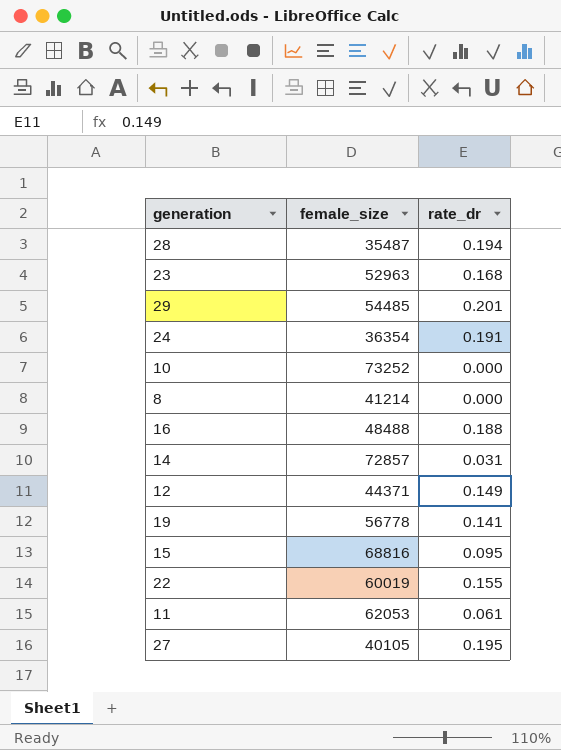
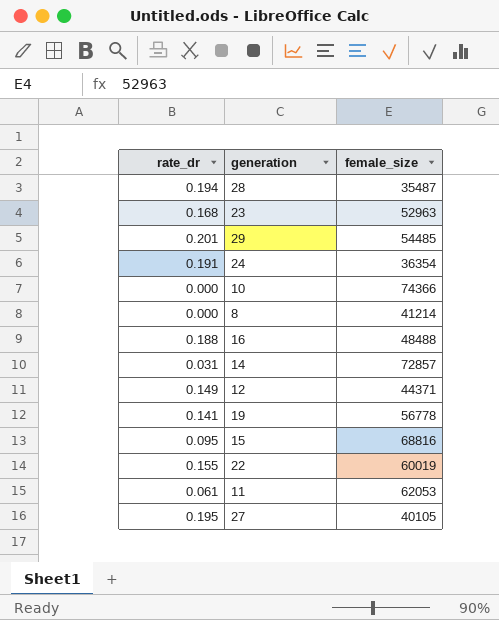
column rate_dr | position: 3 -> 1
10 | female_size: 73252 -> 74366

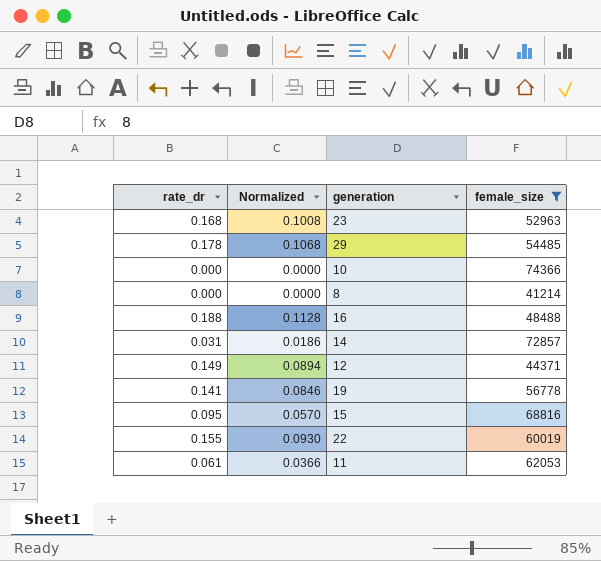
filter: none -> female_size >= 41214
column Normalized | formula: none -> [rate_dr] * 0.6
29 | rate_dr: 0.201 -> 0.178

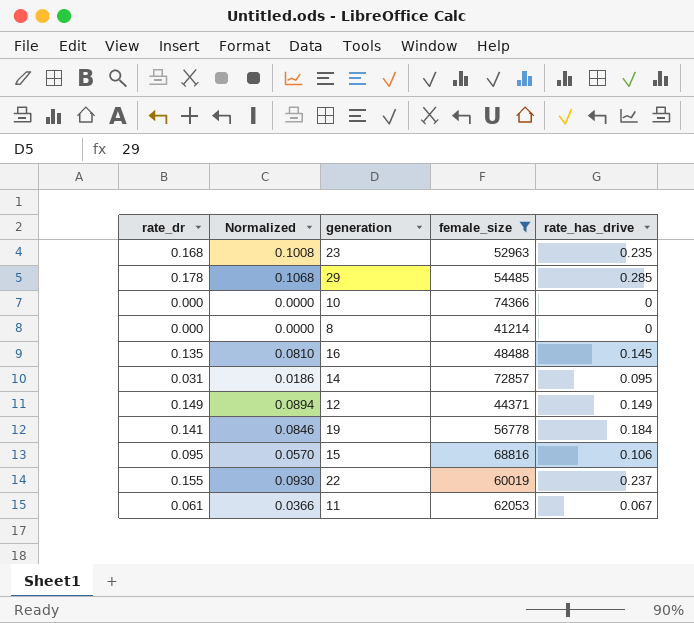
column rate_has_drive | position: none -> 5
16 | rate_dr: 0.188 -> 0.135
16 | Normalized: 0.1128 -> 0.0810

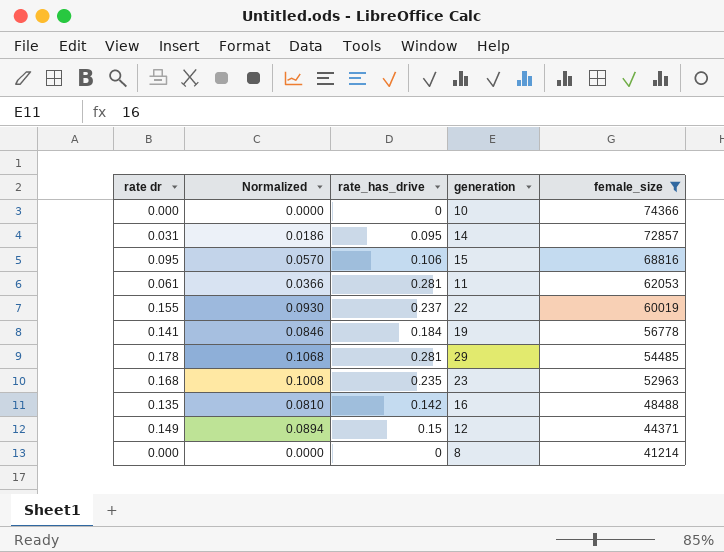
row order: none -> female_size descending
column name: rate_dr -> rate dr
column rate_has_drive | position: 5 -> 3
11 | rate_has_drive: 0.067 -> 0.281
29 | rate_has_drive: 0.285 -> 0.281
16 | rate_has_drive: 0.145 -> 0.142
12 | rate_has_drive: 0.149 -> 0.15

